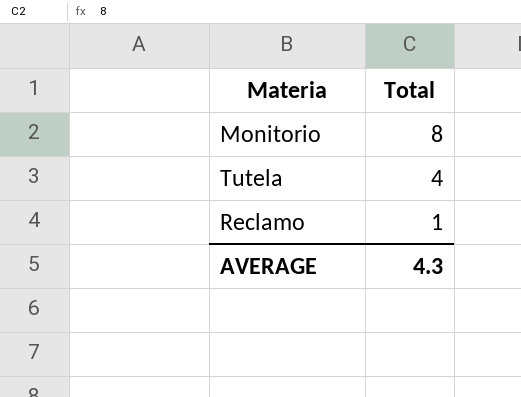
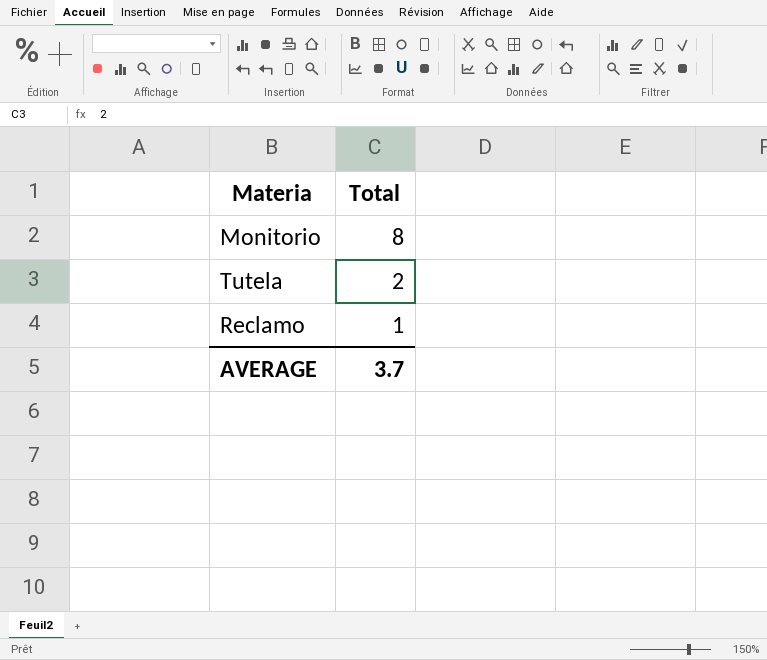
Tutela | Total: 4 -> 2
AVERAGE | Total: 4.3 -> 3.7

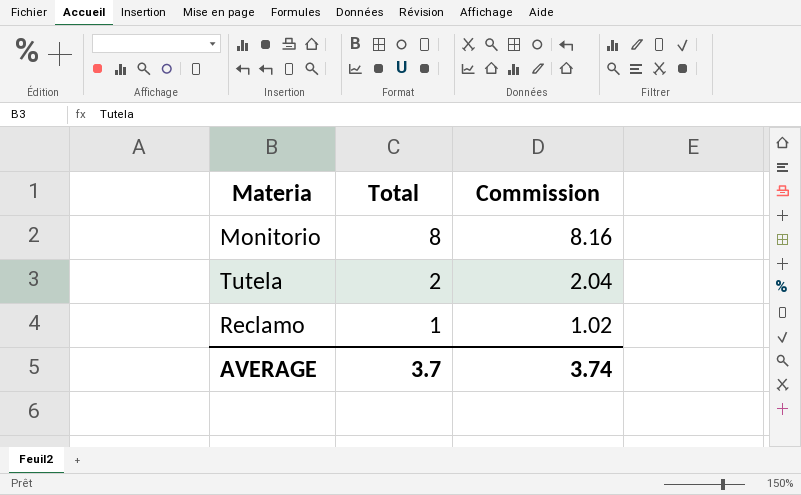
column Commission | formula: none -> [Total] * 1.02

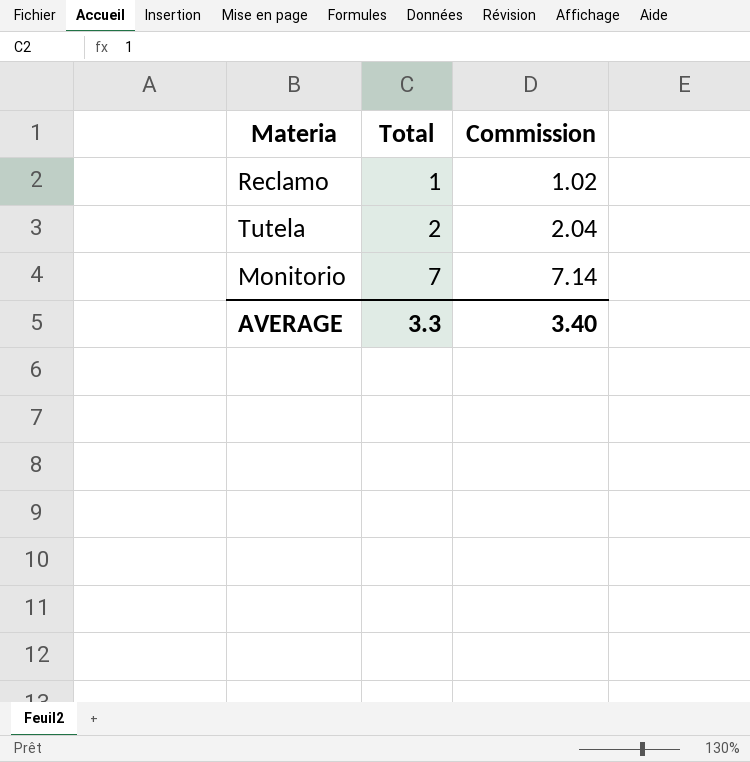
row order: Total descending -> Total ascending
Monitorio | Total: 8 -> 7
Monitorio | Commission: 8.16 -> 7.14
AVERAGE | Total: 3.7 -> 3.3
AVERAGE | Commission: 3.74 -> 3.40

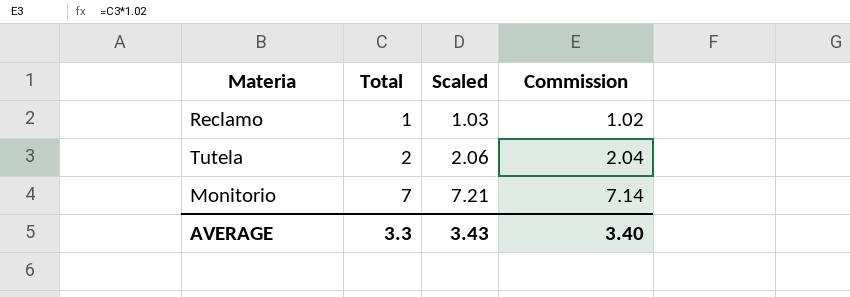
column Scaled | formula: none -> [Total] * 1.03

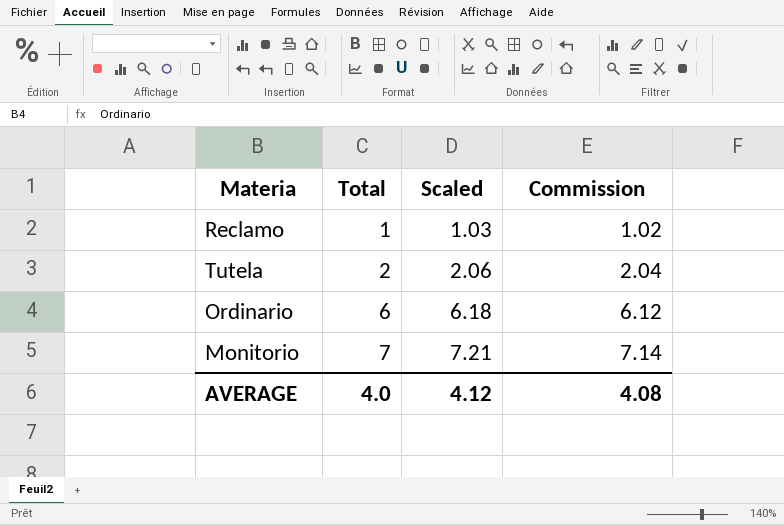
row Ordinario: none -> 6 | 6.18 | 6.12
AVERAGE | Total: 3.3 -> 4.0
AVERAGE | Scaled: 3.43 -> 4.12
AVERAGE | Commission: 3.40 -> 4.08

